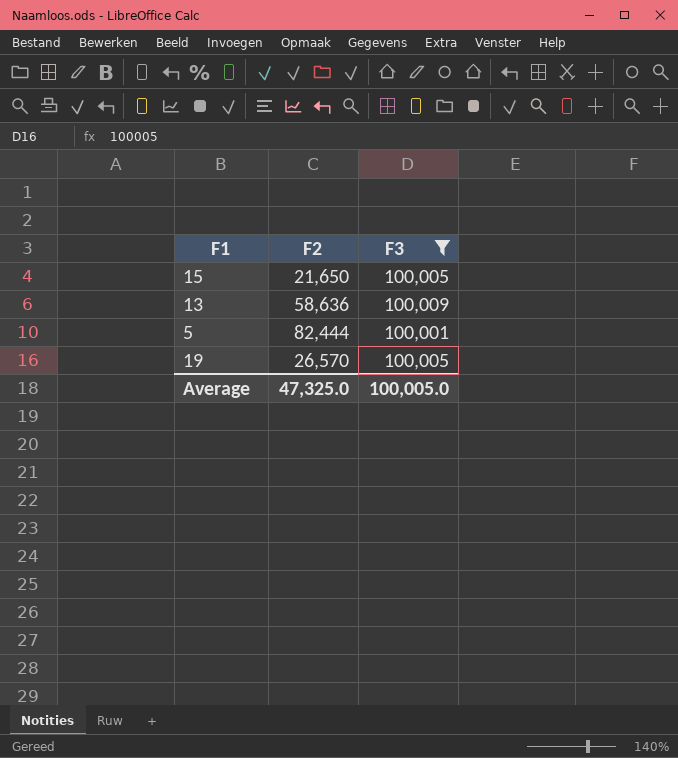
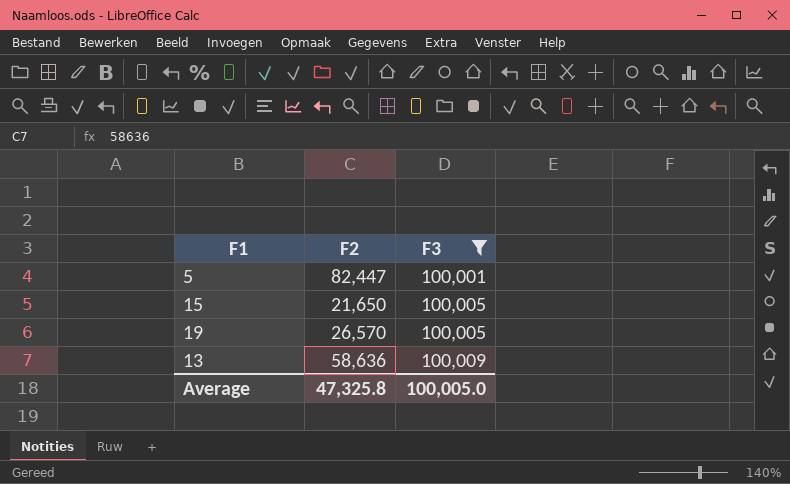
row order: none -> F3 ascending
5 | F2: 82,444 -> 82,447
Average | F2: 47,325.0 -> 47,325.8

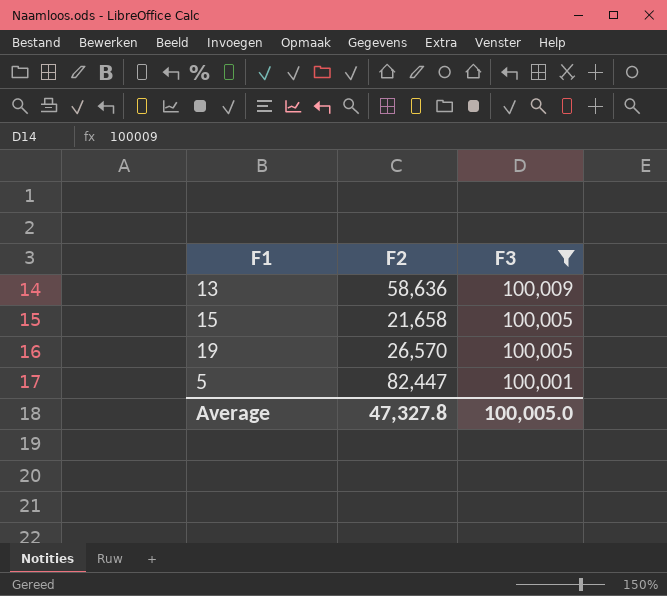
row order: F3 ascending -> F3 descending
15 | F2: 21,650 -> 21,658
Average | F2: 47,325.8 -> 47,327.8

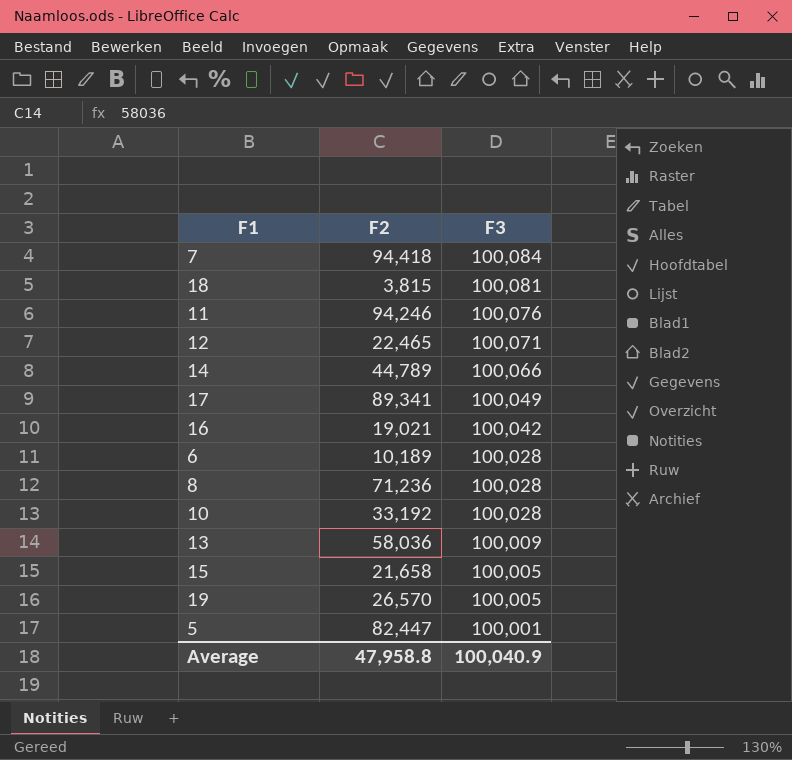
filter: F3 <= 100,009 -> none
13 | F2: 58,636 -> 58,036
Average | F2: 47,327.8 -> 47,958.8
Average | F3: 100,005.0 -> 100,040.9

